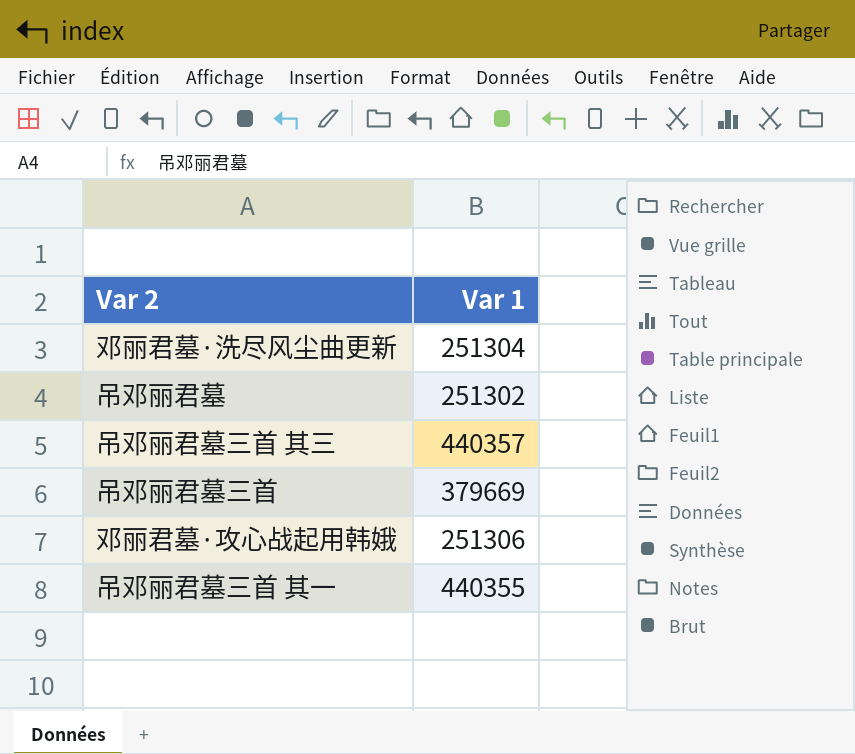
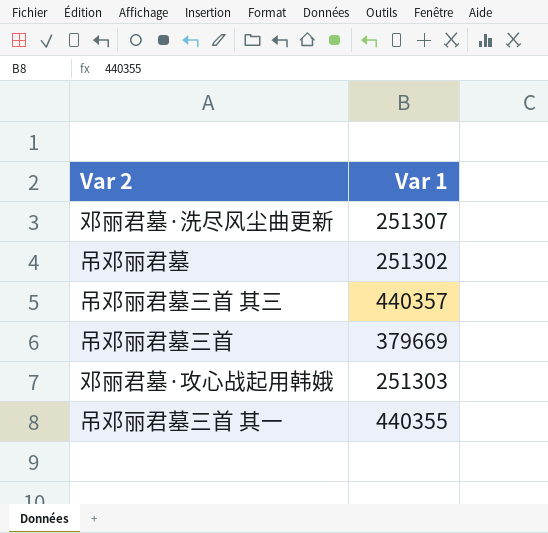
邓丽君墓·洗尽风尘曲更新 | Var 1: 251304 -> 251307
邓丽君墓·攻心战起用韩娥 | Var 1: 251306 -> 251303

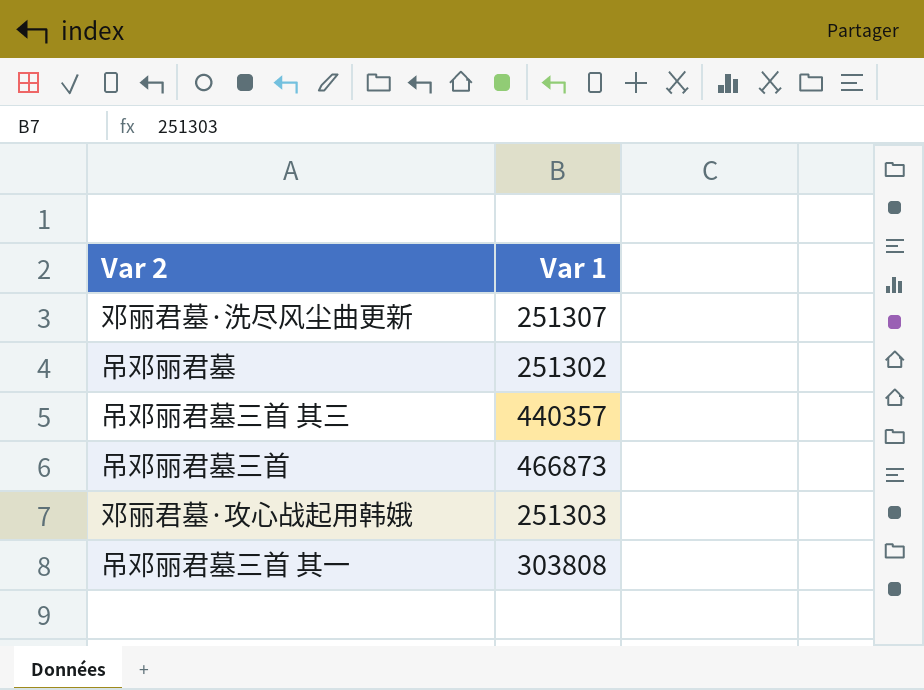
吊邓丽君墓三首 | Var 1: 379669 -> 466873
吊邓丽君墓三首 其一 | Var 1: 440355 -> 303808

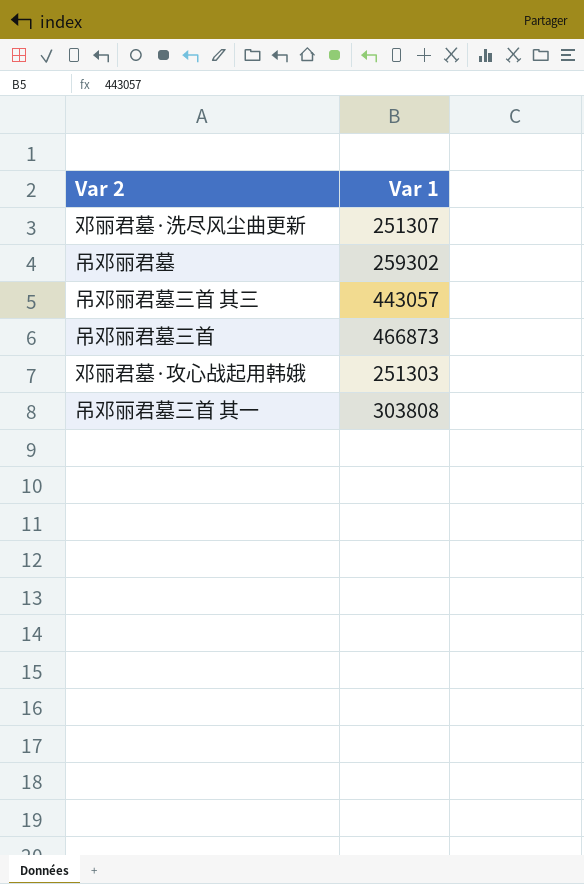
吊邓丽君墓 | Var 1: 251302 -> 259302
吊邓丽君墓三首 其三 | Var 1: 440357 -> 443057

